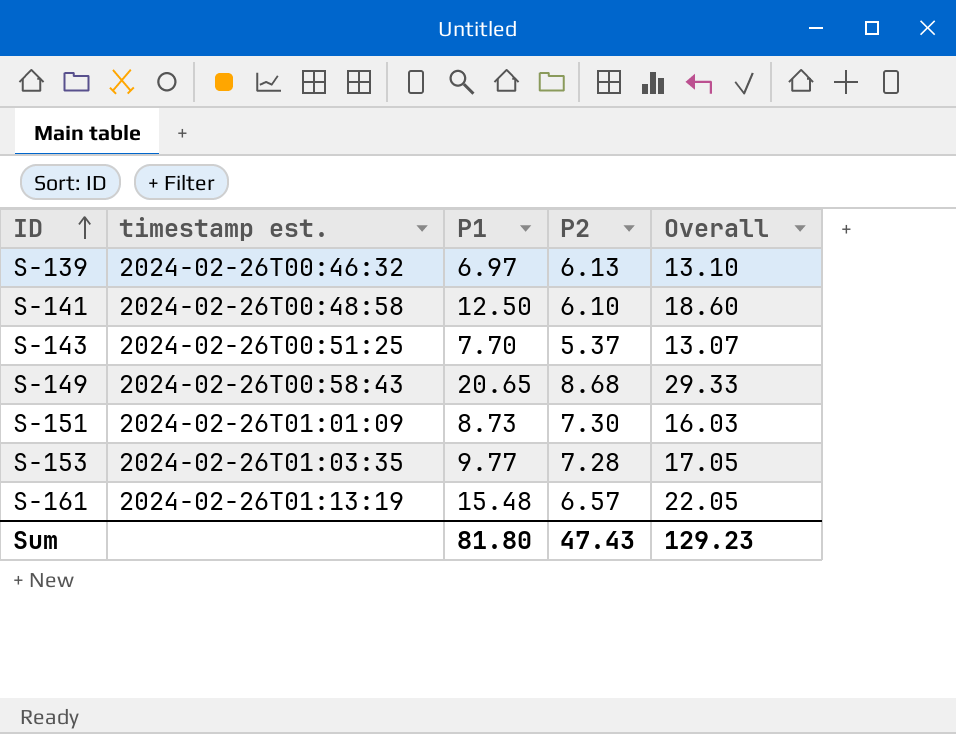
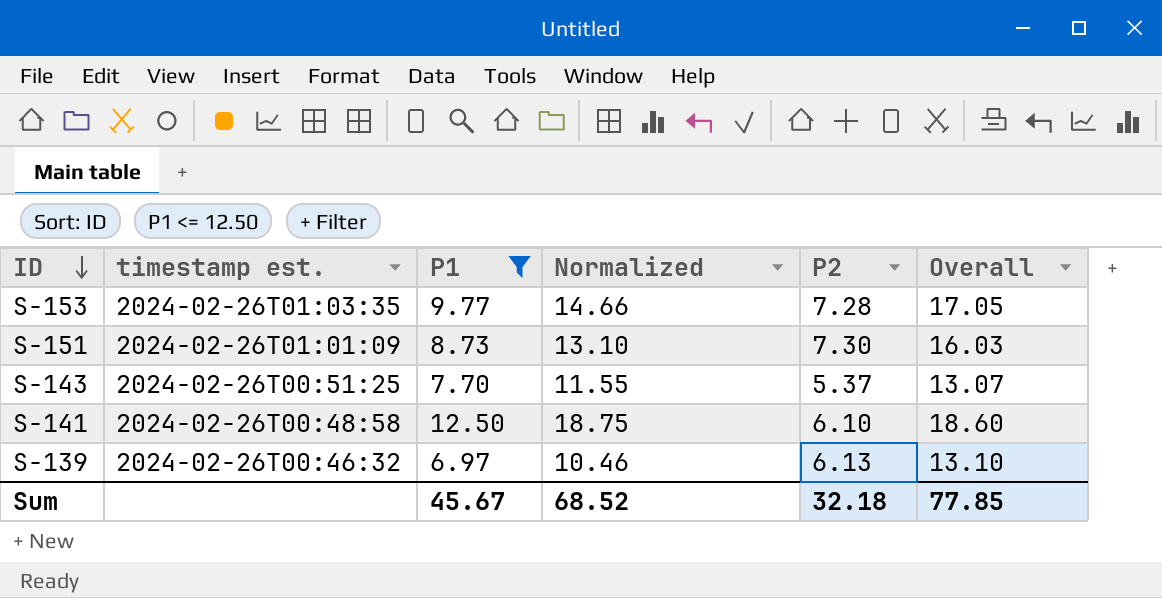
filter: none -> P1 <= 12.50
row order: ID ascending -> ID descending
column Normalized | formula: none -> [P1] * 1.5
Sum | P1: 81.80 -> 45.67
Sum | P2: 47.43 -> 32.18
Sum | Overall: 129.23 -> 77.85

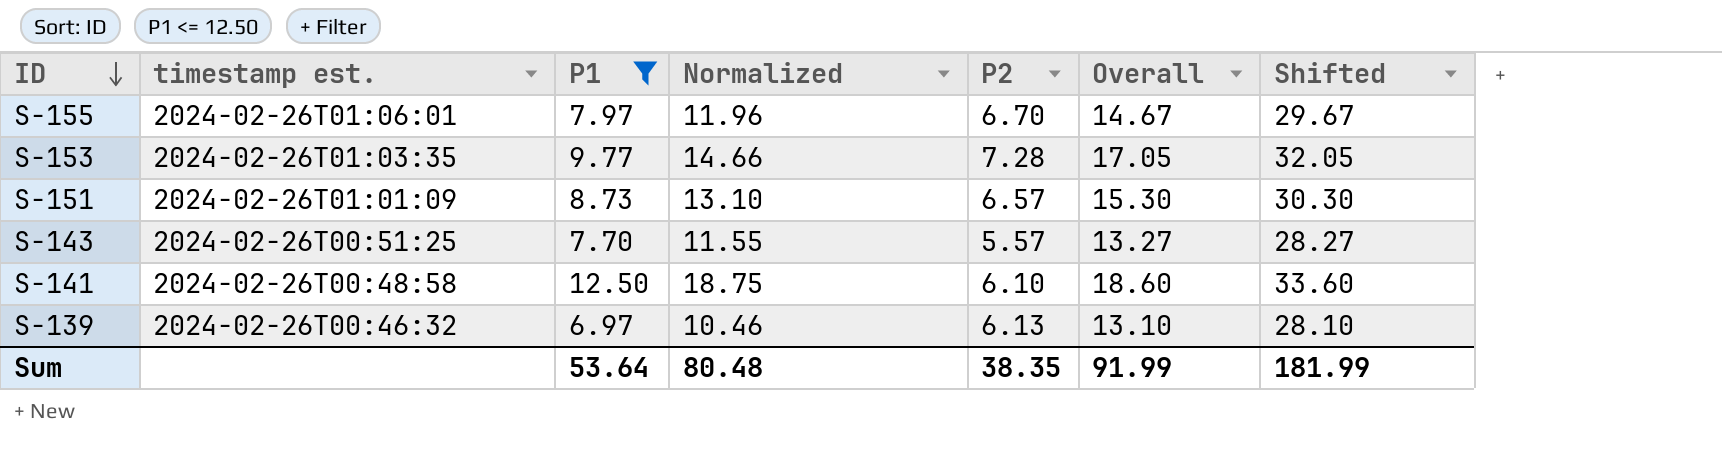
column Shifted | formula: none -> [Overall] + 15
row S-155: none -> 2024-02-26T01:06:01 | 7.97 | 11.96 | 6.70 | 14.67 | 29.67
S-151 | P2: 7.30 -> 6.57
S-151 | Overall: 16.03 -> 15.30
S-143 | P2: 5.37 -> 5.57
S-143 | Overall: 13.07 -> 13.27
Sum | P1: 45.67 -> 53.64
Sum | Normalized: 68.52 -> 80.48
Sum | P2: 32.18 -> 38.35
Sum | Overall: 77.85 -> 91.99

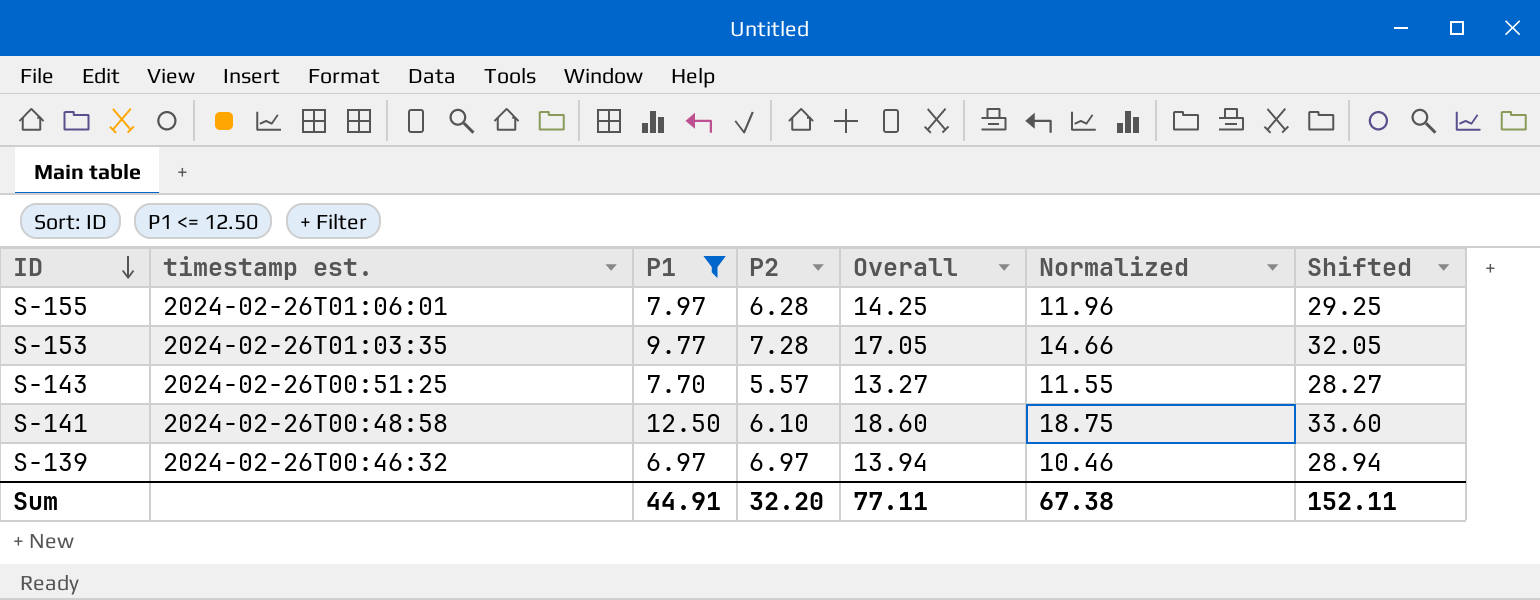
column Normalized | position: 4 -> 6
row S-151: 2024-02-26T01:01:09 | 8.73 | 13.10 | 6.57 | 15.30 | 30.30 -> none
S-155 | P2: 6.70 -> 6.28
S-155 | Overall: 14.67 -> 14.25
S-155 | Shifted: 29.67 -> 29.25
S-139 | P2: 6.13 -> 6.97
S-139 | Overall: 13.10 -> 13.94
S-139 | Shifted: 28.10 -> 28.94
Sum | P1: 53.64 -> 44.91
Sum | P2: 38.35 -> 32.20
Sum | Overall: 91.99 -> 77.11
Sum | Normalized: 80.48 -> 67.38
Sum | Shifted: 181.99 -> 152.11

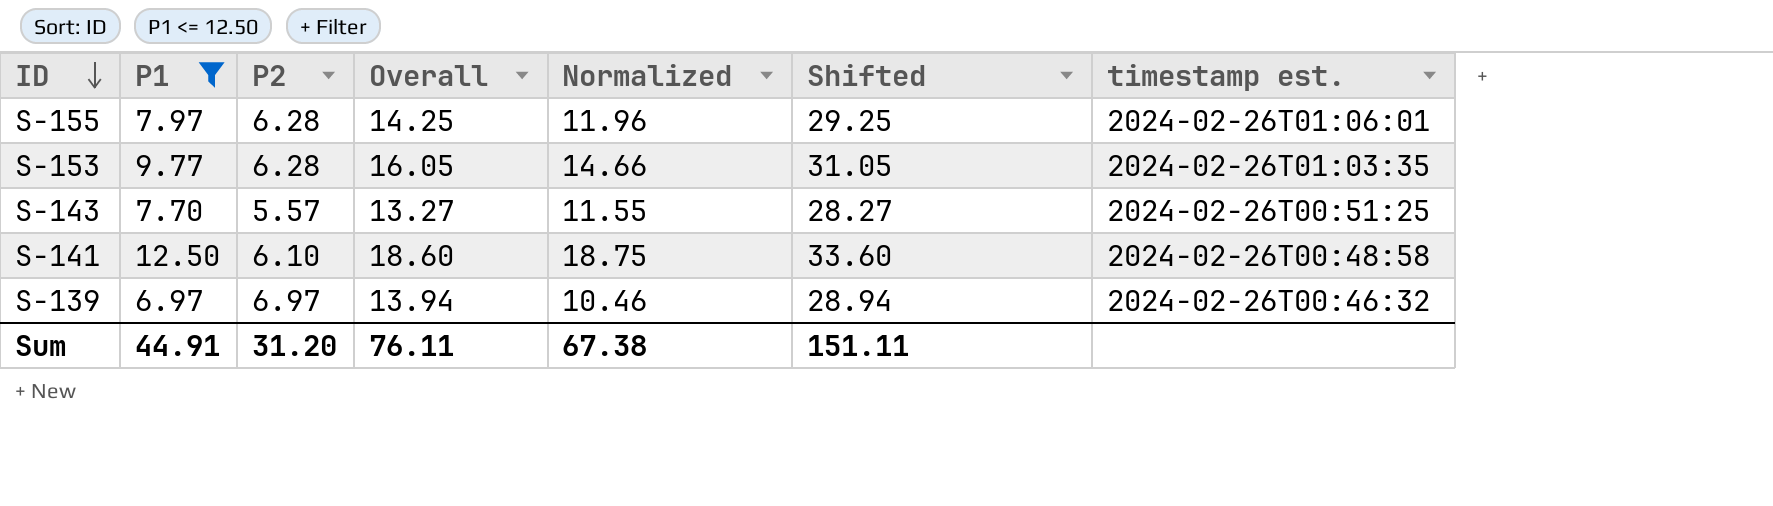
column timestamp est. | position: 2 -> 7
S-153 | P2: 7.28 -> 6.28
S-153 | Overall: 17.05 -> 16.05
S-153 | Shifted: 32.05 -> 31.05
Sum | P2: 32.20 -> 31.20
Sum | Overall: 77.11 -> 76.11
Sum | Shifted: 152.11 -> 151.11

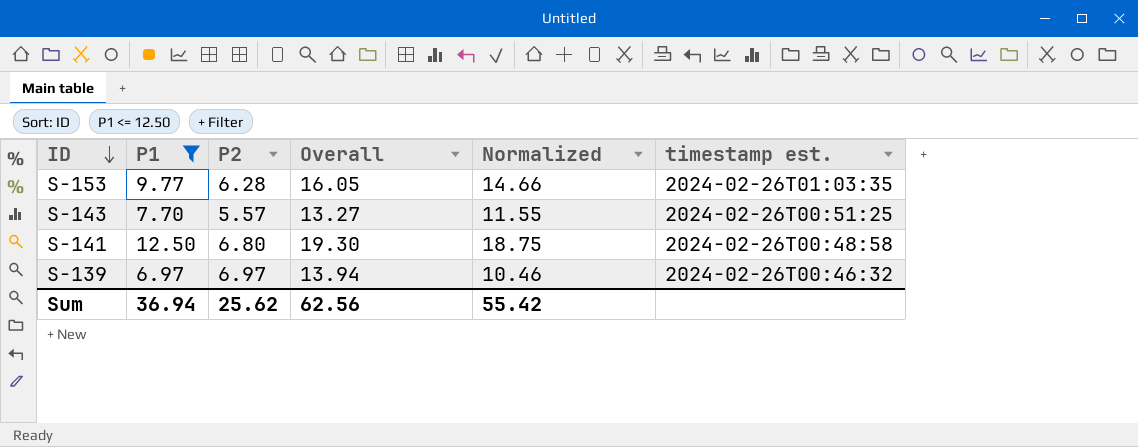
column Shifted | formula: [Overall] + 15 -> none
row S-155: 7.97 | 6.28 | 14.25 | 11.96 | 29.25 | 2024-02-26T01:06:01 -> none
S-141 | P2: 6.10 -> 6.80
S-141 | Overall: 18.60 -> 19.30
Sum | P1: 44.91 -> 36.94
Sum | P2: 31.20 -> 25.62
Sum | Overall: 76.11 -> 62.56
Sum | Normalized: 67.38 -> 55.42

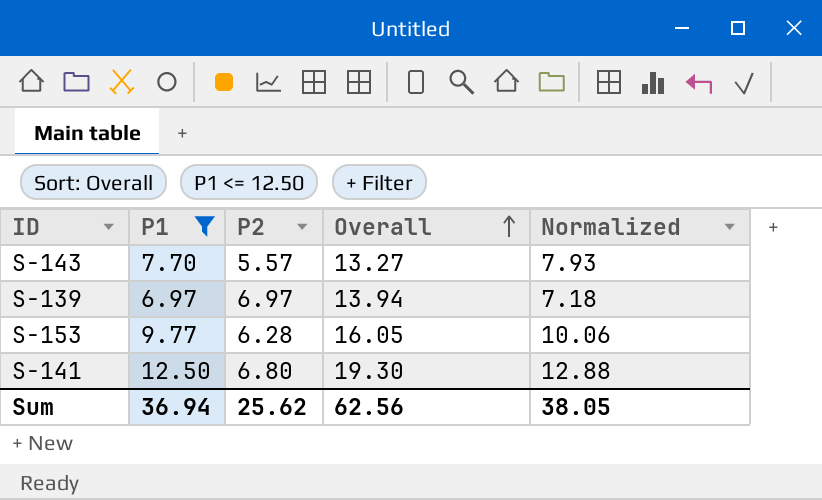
row order: ID descending -> Overall ascending
column timestamp est. | position: 6 -> none
column Normalized | formula: [P1] * 1.5 -> [P1] * 1.03
Sum | Normalized: 55.42 -> 38.05

